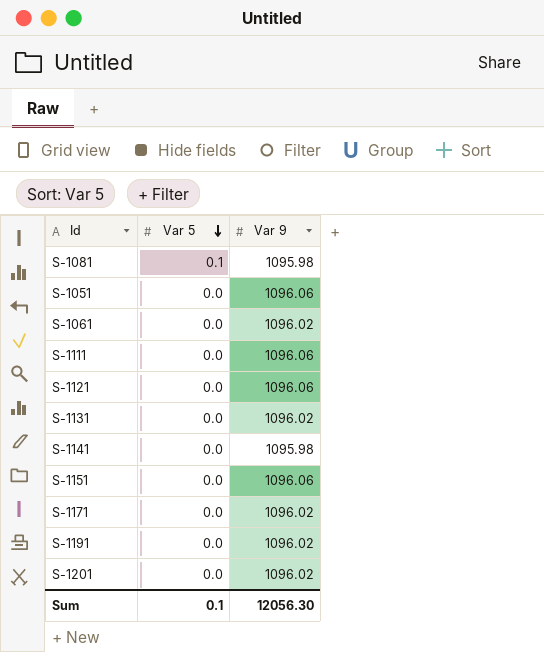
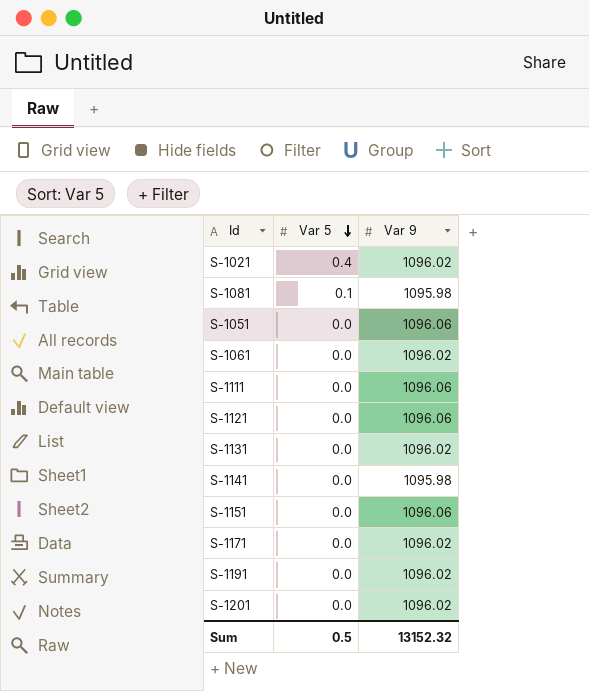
row S-1021: none -> 0.4 | 1096.02
Sum | Var 5: 0.1 -> 0.5
Sum | Var 9: 12056.30 -> 13152.32

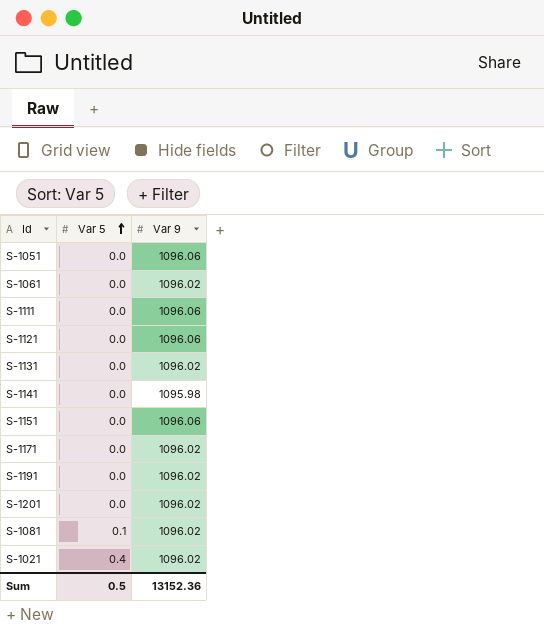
row order: Var 5 descending -> Var 5 ascending
S-1081 | Var 9: 1095.98 -> 1096.02
Sum | Var 9: 13152.32 -> 13152.36

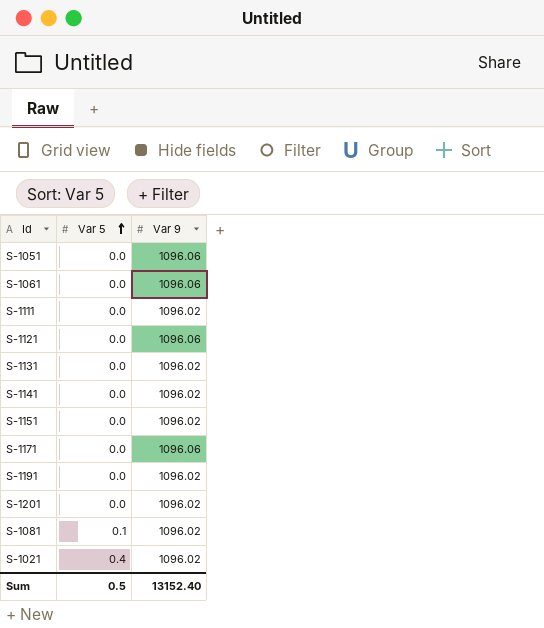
S-1061 | Var 9: 1096.02 -> 1096.06
S-1111 | Var 9: 1096.06 -> 1096.02
S-1141 | Var 9: 1095.98 -> 1096.02
S-1151 | Var 9: 1096.06 -> 1096.02
S-1171 | Var 9: 1096.02 -> 1096.06
Sum | Var 9: 13152.36 -> 13152.40

